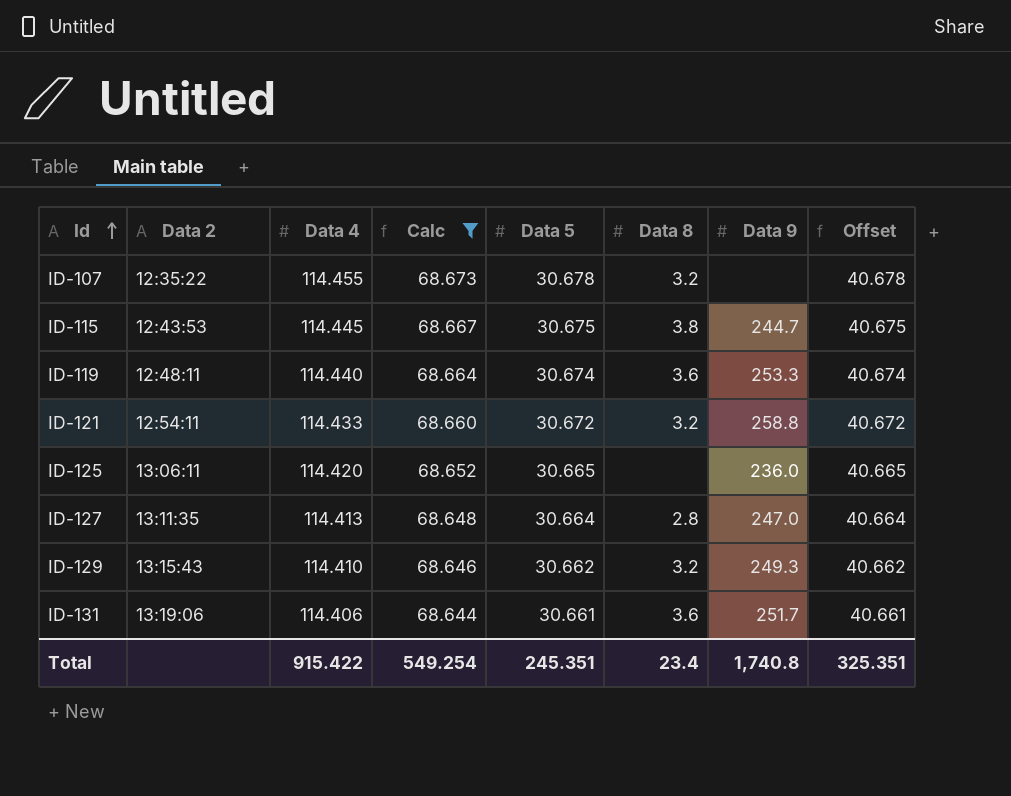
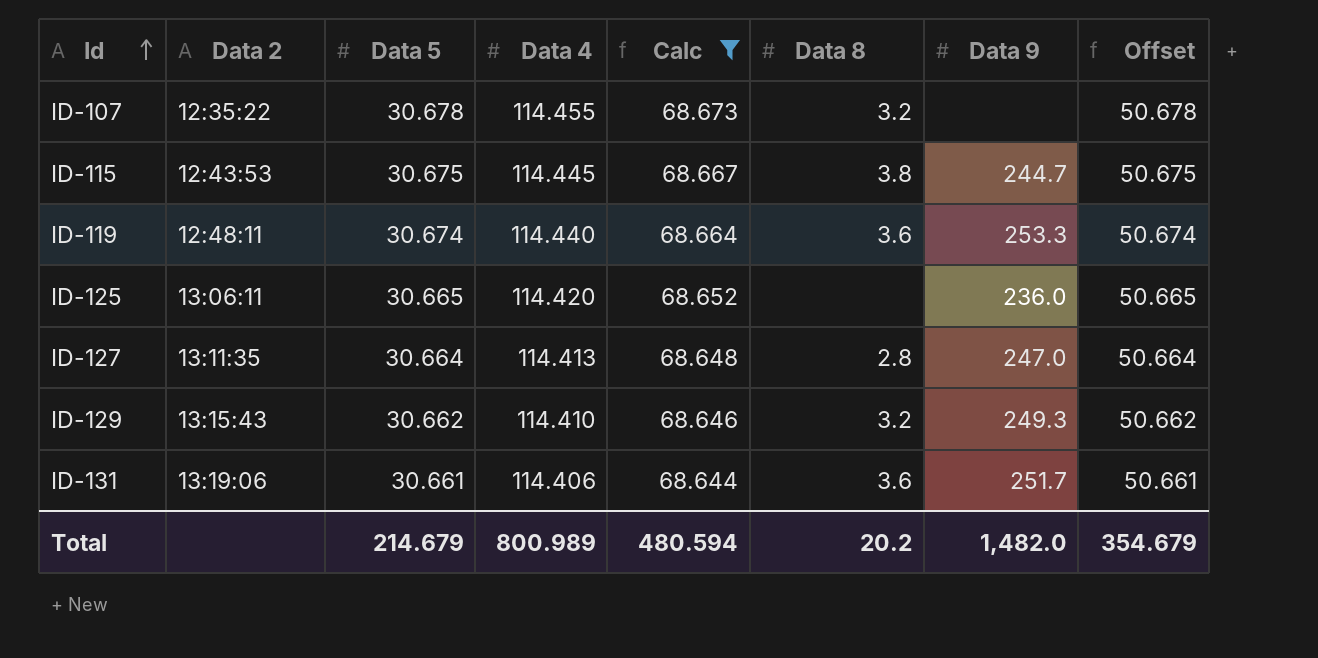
column Data 5 | position: 5 -> 3
column Offset | formula: [Data 5] + 10 -> [Data 5] + 20
row ID-121: 12:54:11 | 114.433 | 68.660 | 30.672 | 3.2 | 258.8 | 40.672 -> none
Total | Data 5: 245.351 -> 214.679
Total | Data 4: 915.422 -> 800.989
Total | Calc: 549.254 -> 480.594
Total | Data 8: 23.4 -> 20.2
Total | Data 9: 1,740.8 -> 1,482.0
Total | Offset: 325.351 -> 354.679

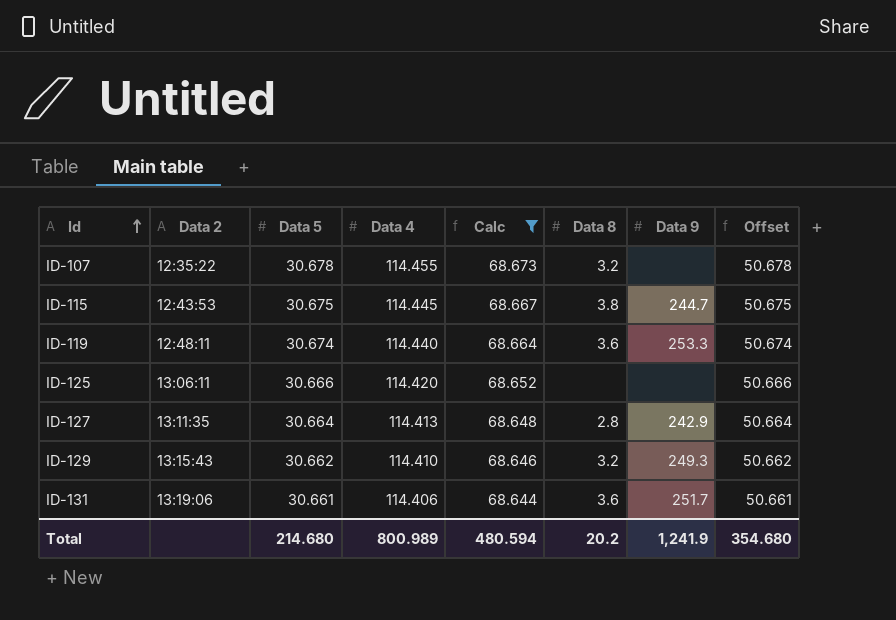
ID-125 | Data 5: 30.665 -> 30.666
ID-125 | Data 9: 236.0 -> none
ID-125 | Offset: 50.665 -> 50.666
ID-127 | Data 9: 247.0 -> 242.9
Total | Data 5: 214.679 -> 214.680
Total | Data 9: 1,482.0 -> 1,241.9
Total | Offset: 354.679 -> 354.680

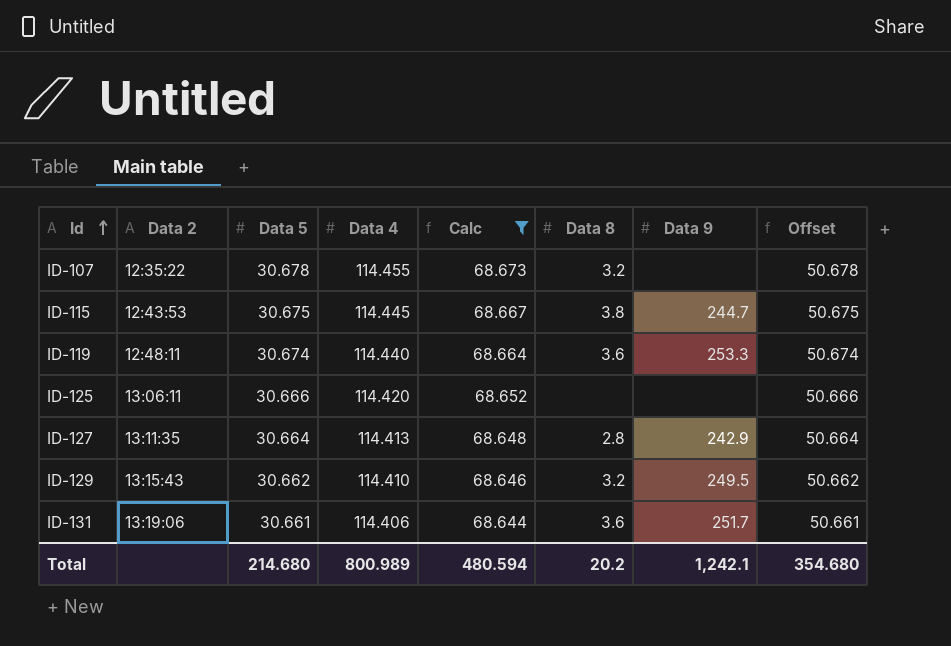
ID-129 | Data 9: 249.3 -> 249.5
Total | Data 9: 1,241.9 -> 1,242.1

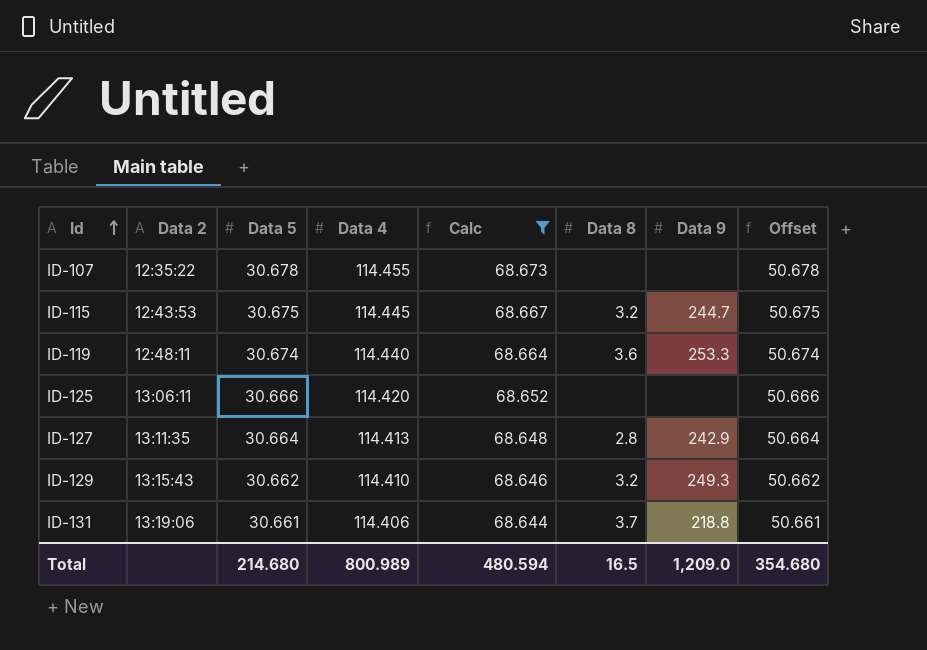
ID-107 | Data 8: 3.2 -> none
ID-115 | Data 8: 3.8 -> 3.2
ID-129 | Data 9: 249.5 -> 249.3
ID-131 | Data 8: 3.6 -> 3.7
ID-131 | Data 9: 251.7 -> 218.8
Total | Data 8: 20.2 -> 16.5
Total | Data 9: 1,242.1 -> 1,209.0

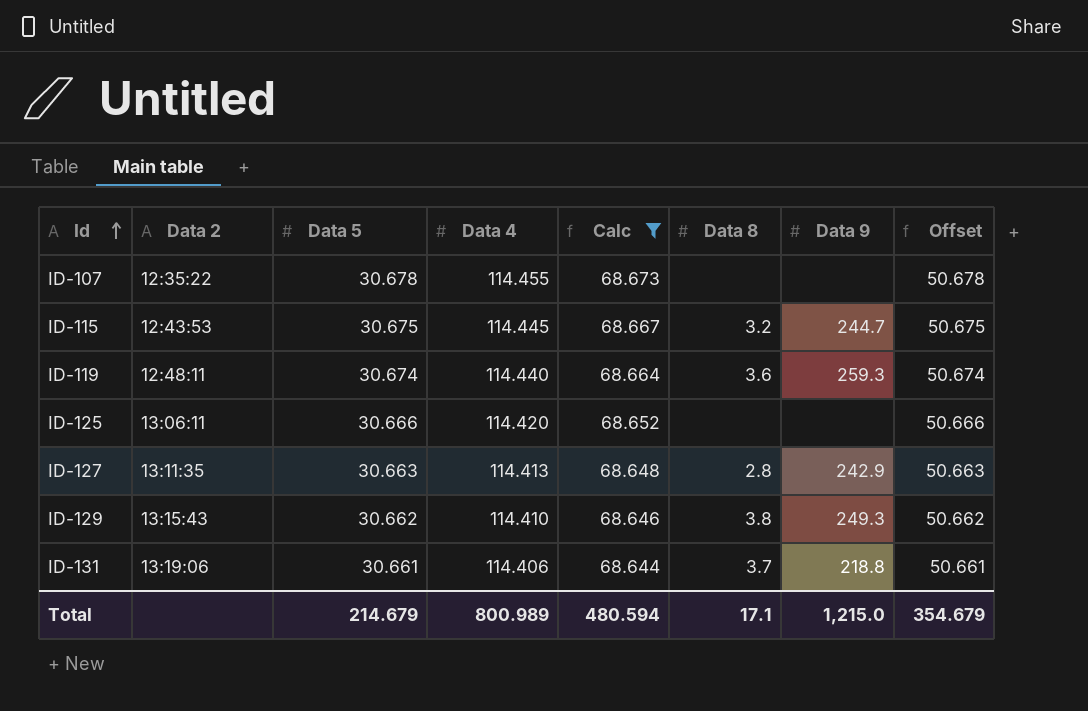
ID-119 | Data 9: 253.3 -> 259.3
ID-127 | Data 5: 30.664 -> 30.663
ID-127 | Offset: 50.664 -> 50.663
ID-129 | Data 8: 3.2 -> 3.8
Total | Data 5: 214.680 -> 214.679
Total | Data 8: 16.5 -> 17.1
Total | Data 9: 1,209.0 -> 1,215.0
Total | Offset: 354.680 -> 354.679

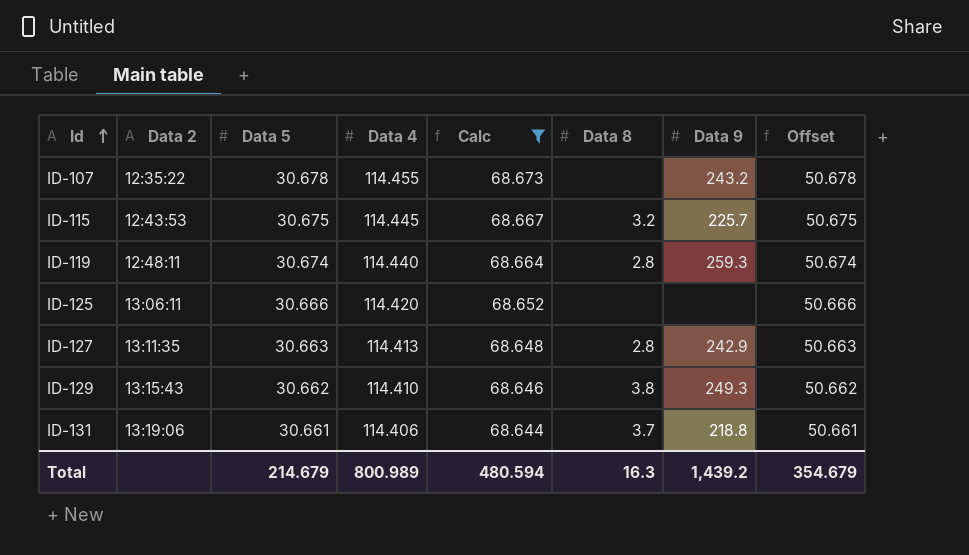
ID-107 | Data 9: none -> 243.2
ID-115 | Data 9: 244.7 -> 225.7
ID-119 | Data 8: 3.6 -> 2.8
Total | Data 8: 17.1 -> 16.3
Total | Data 9: 1,215.0 -> 1,439.2

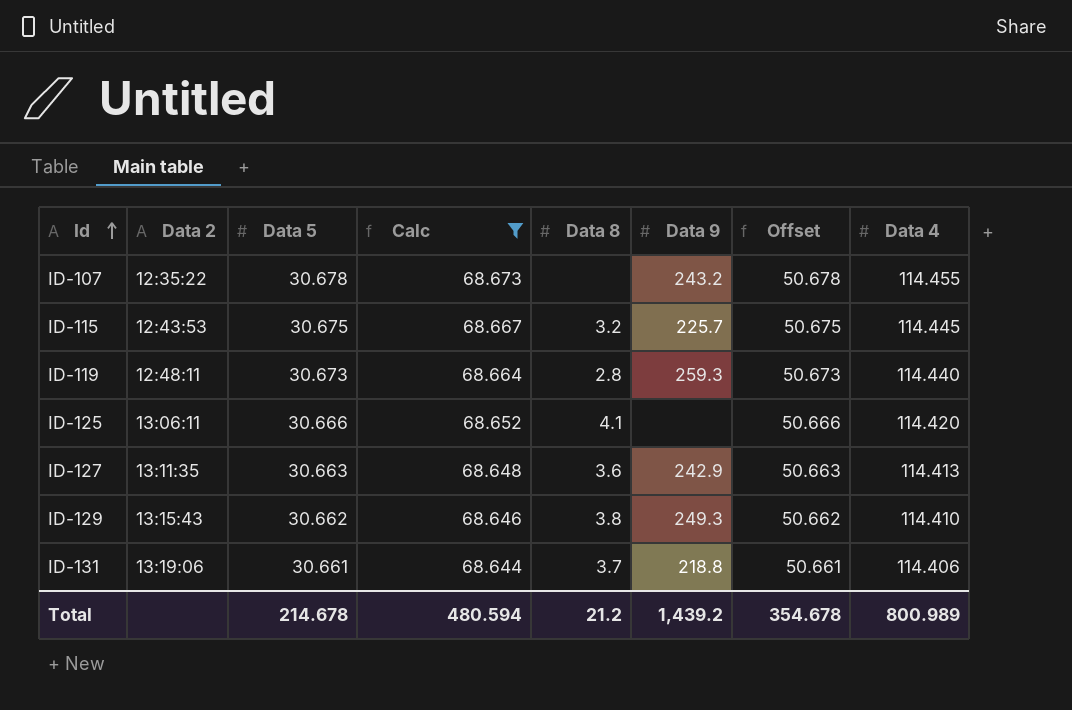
column Data 4 | position: 4 -> 8
ID-119 | Data 5: 30.674 -> 30.673
ID-119 | Offset: 50.674 -> 50.673
ID-125 | Data 8: none -> 4.1
ID-127 | Data 8: 2.8 -> 3.6
Total | Data 5: 214.679 -> 214.678
Total | Data 8: 16.3 -> 21.2
Total | Offset: 354.679 -> 354.678

